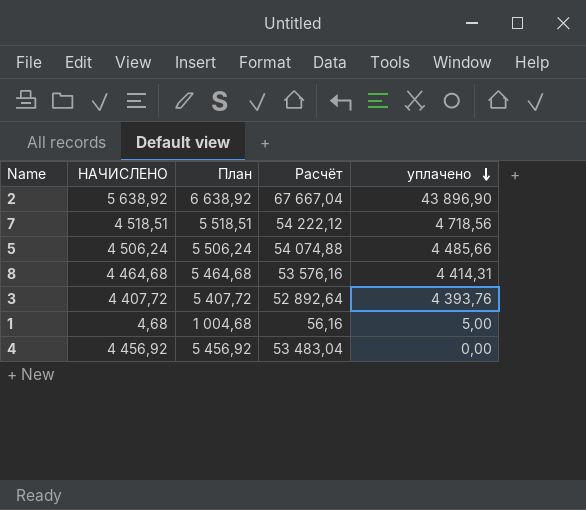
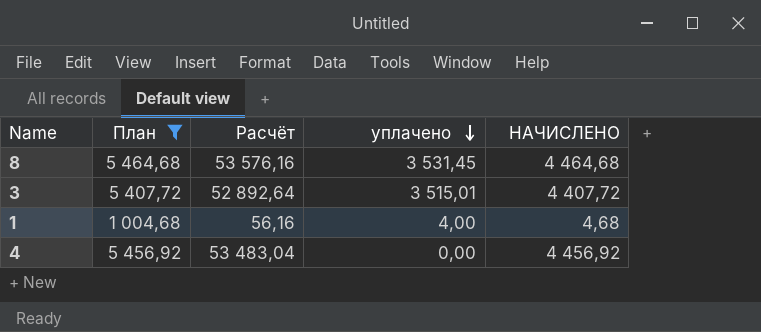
filter: none -> План <= 5 464,68
column НАЧИСЛЕНО | position: 2 -> 5
8 | уплачено: 4 414,31 -> 3 531,45
3 | уплачено: 4 393,76 -> 3 515,01
1 | уплачено: 5,00 -> 4,00

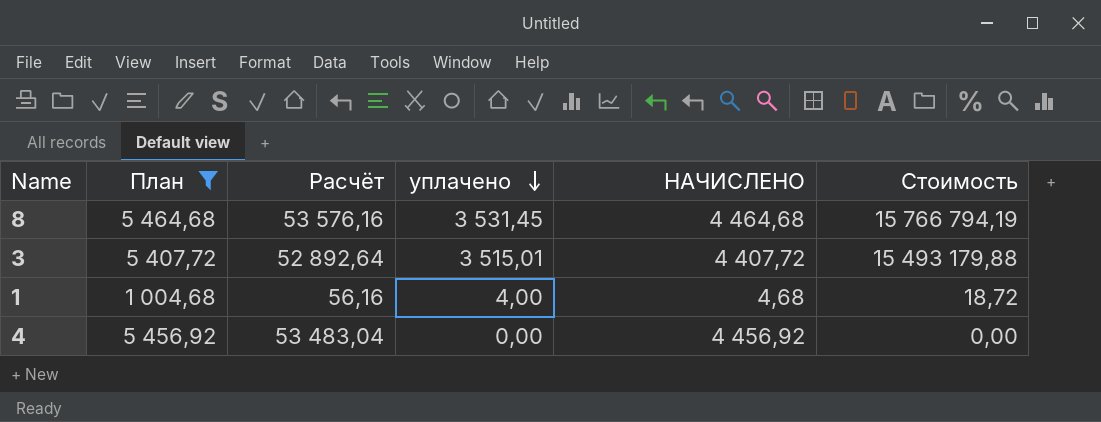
column Стоимость | formula: none -> [уплачено] * [НАЧИСЛЕНО]

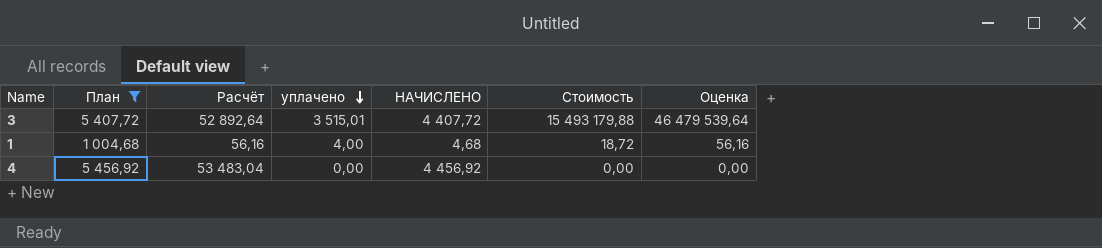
column Оценка | formula: none -> [Стоимость] * 3
row 8: 5 464,68 | 53 576,16 | 3 531,45 | 4 464,68 | 15 766 794,19 -> none

